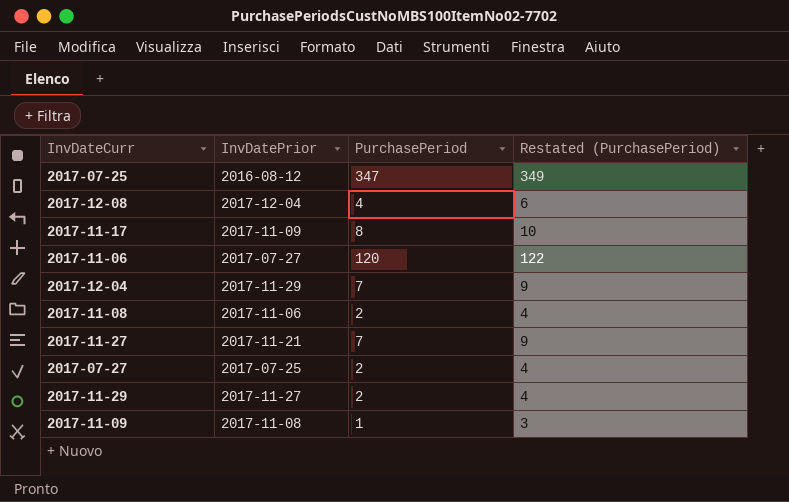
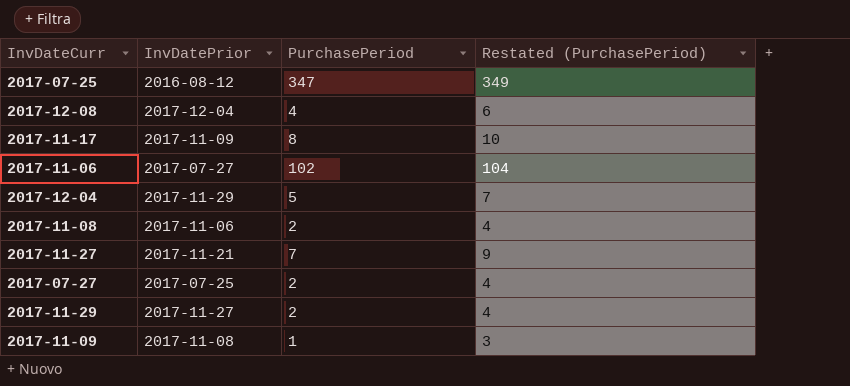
2017-11-06 | PurchasePeriod: 120 -> 102
2017-11-06 | Restated (PurchasePeriod): 122 -> 104
2017-12-04 | PurchasePeriod: 7 -> 5
2017-12-04 | Restated (PurchasePeriod): 9 -> 7

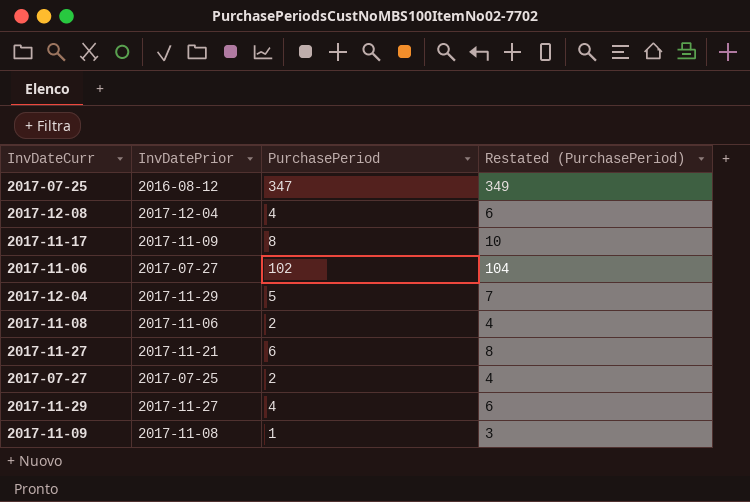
2017-11-27 | PurchasePeriod: 7 -> 6
2017-11-27 | Restated (PurchasePeriod): 9 -> 8
2017-11-29 | PurchasePeriod: 2 -> 4
2017-11-29 | Restated (PurchasePeriod): 4 -> 6

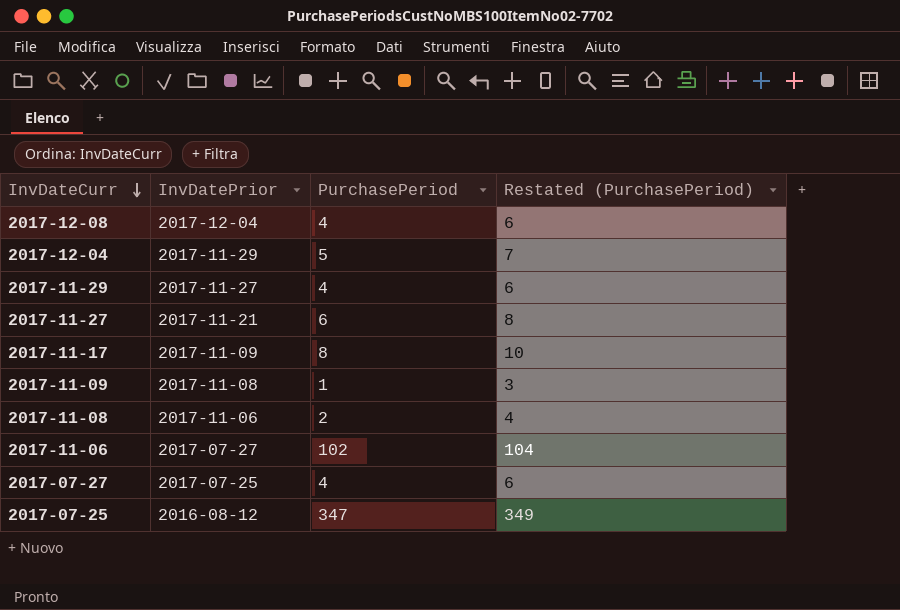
row order: none -> InvDateCurr descending
2017-07-27 | PurchasePeriod: 2 -> 4
2017-07-27 | Restated (PurchasePeriod): 4 -> 6

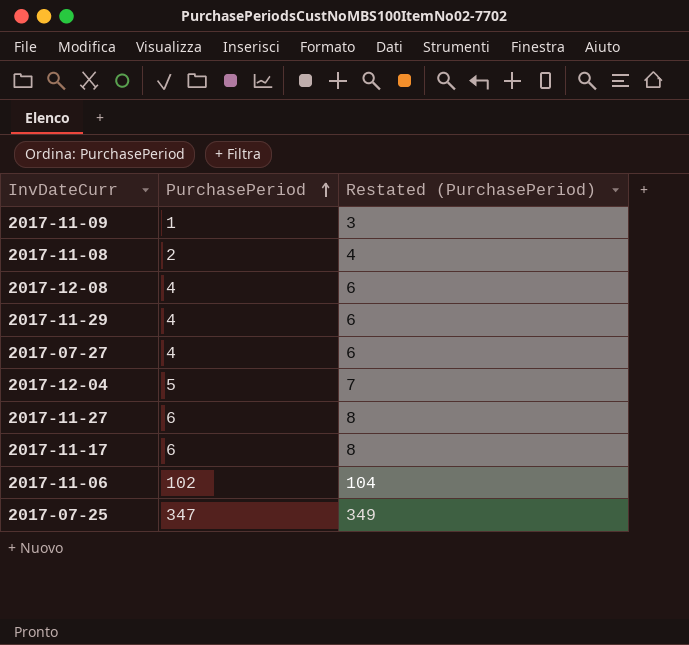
row order: InvDateCurr descending -> PurchasePeriod ascending
column InvDatePrior | position: 2 -> none
2017-11-17 | PurchasePeriod: 8 -> 6
2017-11-17 | Restated (PurchasePeriod): 10 -> 8

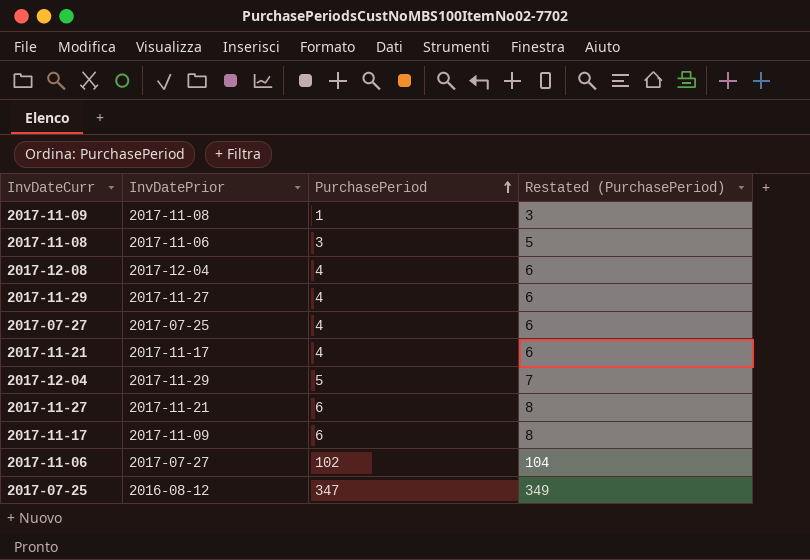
column InvDatePrior | position: none -> 2
2017-11-08 | PurchasePeriod: 2 -> 3
2017-11-08 | Restated (PurchasePeriod): 4 -> 5
row 2017-11-21: none -> 2017-11-17 | 4 | 6

